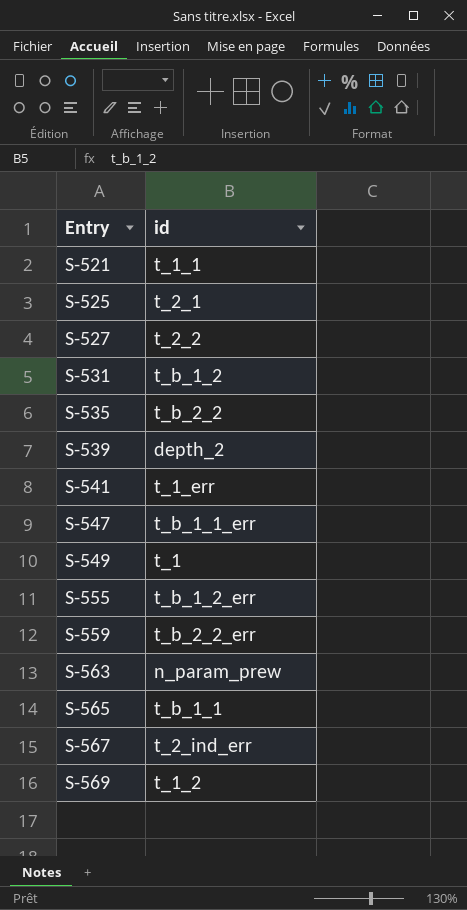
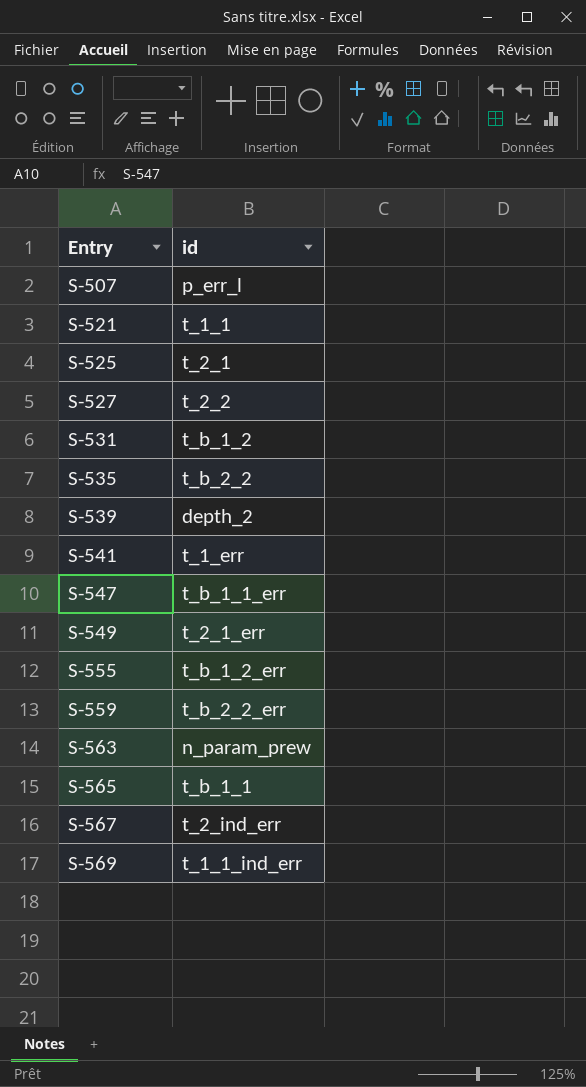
row S-507: none -> p_err_l
S-549 | id: t_1 -> t_2_1_err
S-569 | id: t_1_2 -> t_1_1_ind_err

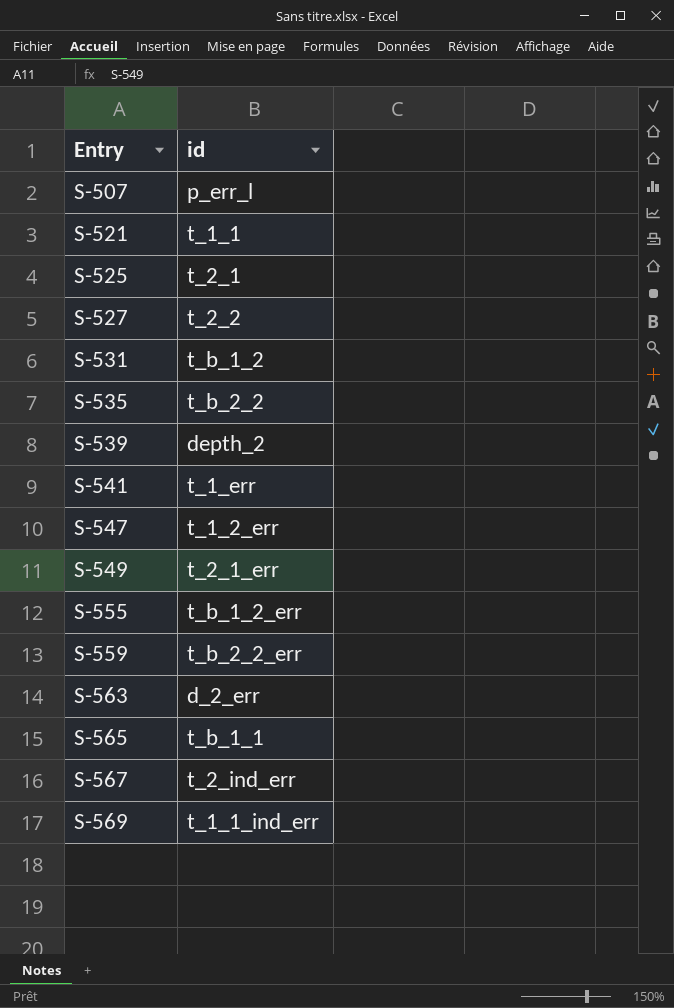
S-547 | id: t_b_1_1_err -> t_1_2_err
S-563 | id: n_param_prew -> d_2_err

